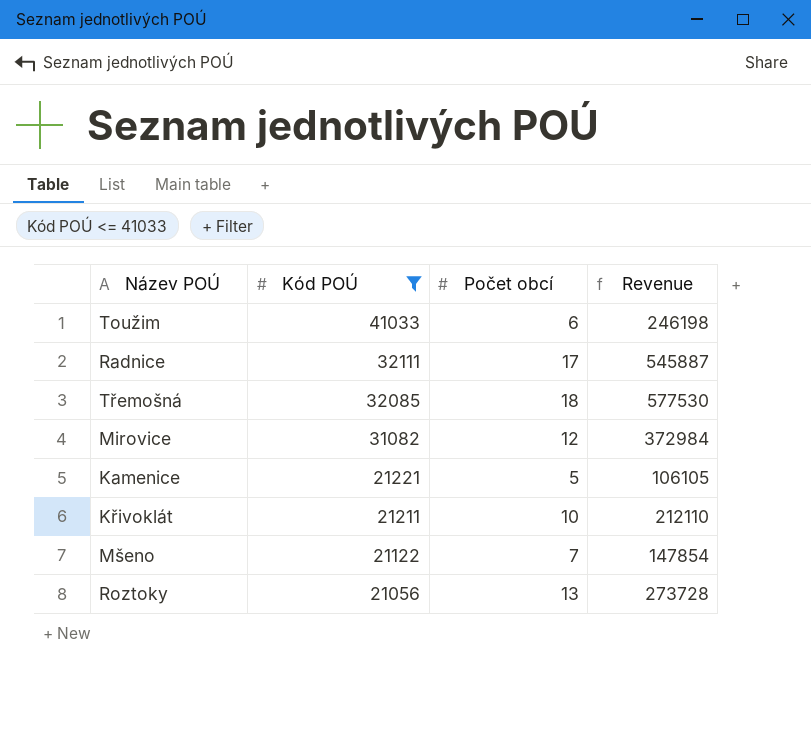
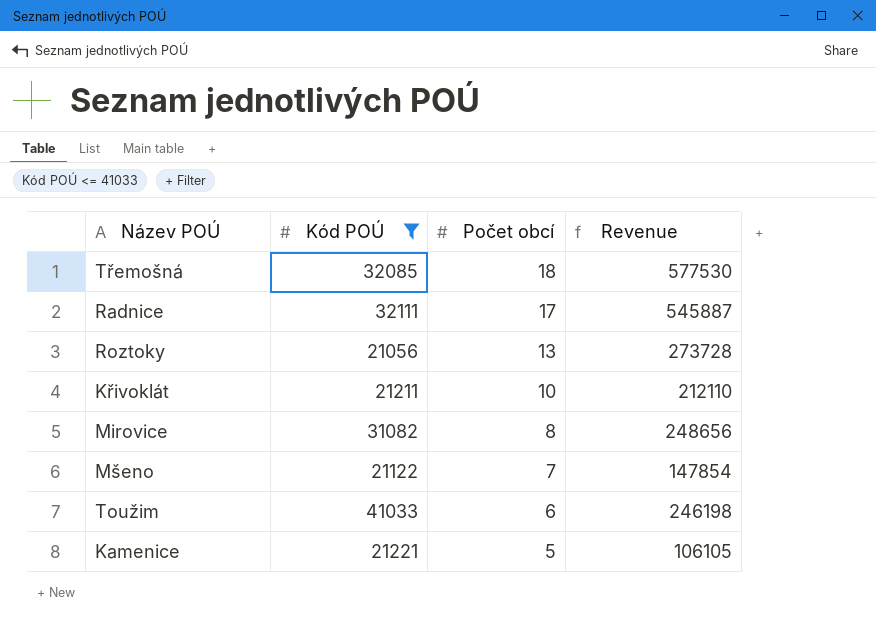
row order: Kód POÚ descending -> Počet obcí descending
Mirovice | Počet obcí: 12 -> 8
Mirovice | Revenue: 372984 -> 248656

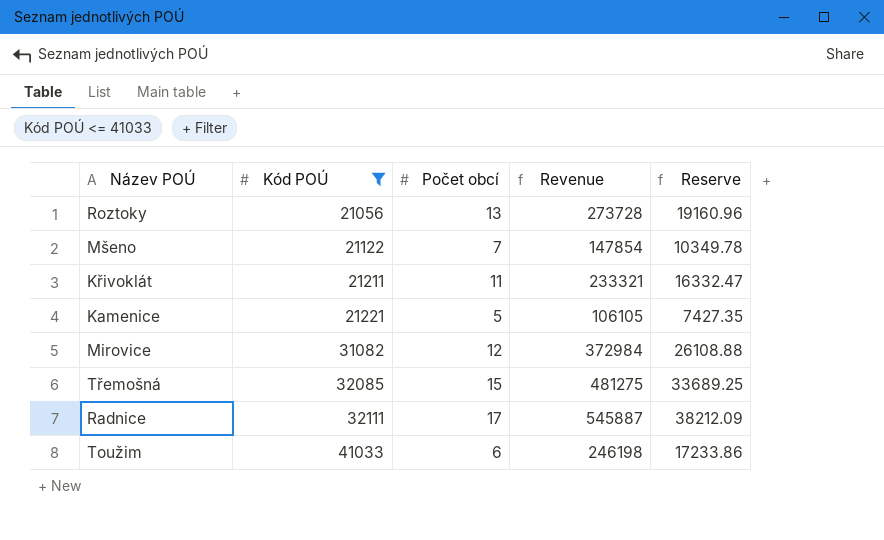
row order: Počet obcí descending -> Kód POÚ ascending
column Reserve | formula: none -> [Revenue] * 0.07
Křivoklát | Počet obcí: 10 -> 11
Křivoklát | Revenue: 212110 -> 233321
Mirovice | Počet obcí: 8 -> 12
Mirovice | Revenue: 248656 -> 372984
Třemošná | Počet obcí: 18 -> 15
Třemošná | Revenue: 577530 -> 481275

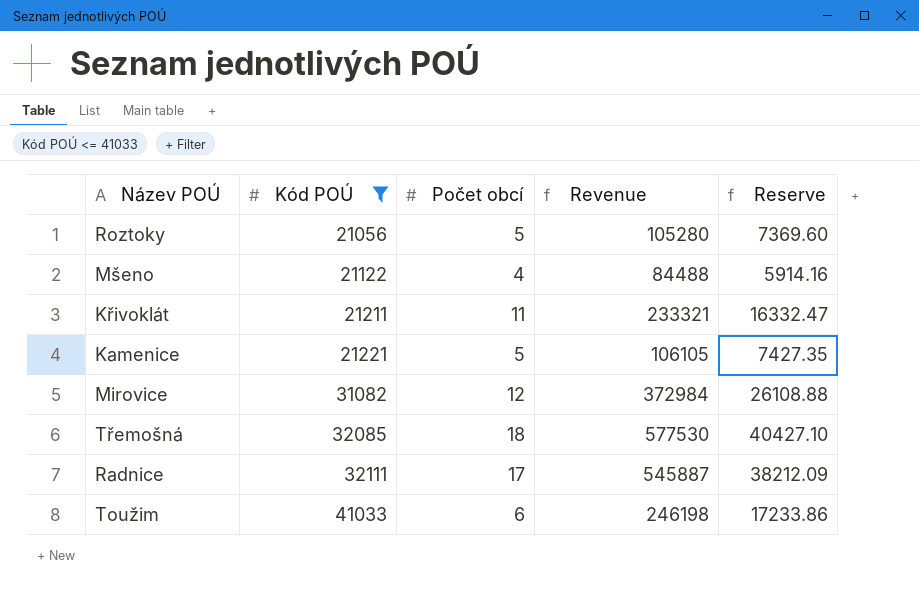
Roztoky | Počet obcí: 13 -> 5
Roztoky | Revenue: 273728 -> 105280
Roztoky | Reserve: 19160.96 -> 7369.60
Mšeno | Počet obcí: 7 -> 4
Mšeno | Revenue: 147854 -> 84488
Mšeno | Reserve: 10349.78 -> 5914.16
Třemošná | Počet obcí: 15 -> 18
Třemošná | Revenue: 481275 -> 577530
Třemošná | Reserve: 33689.25 -> 40427.10

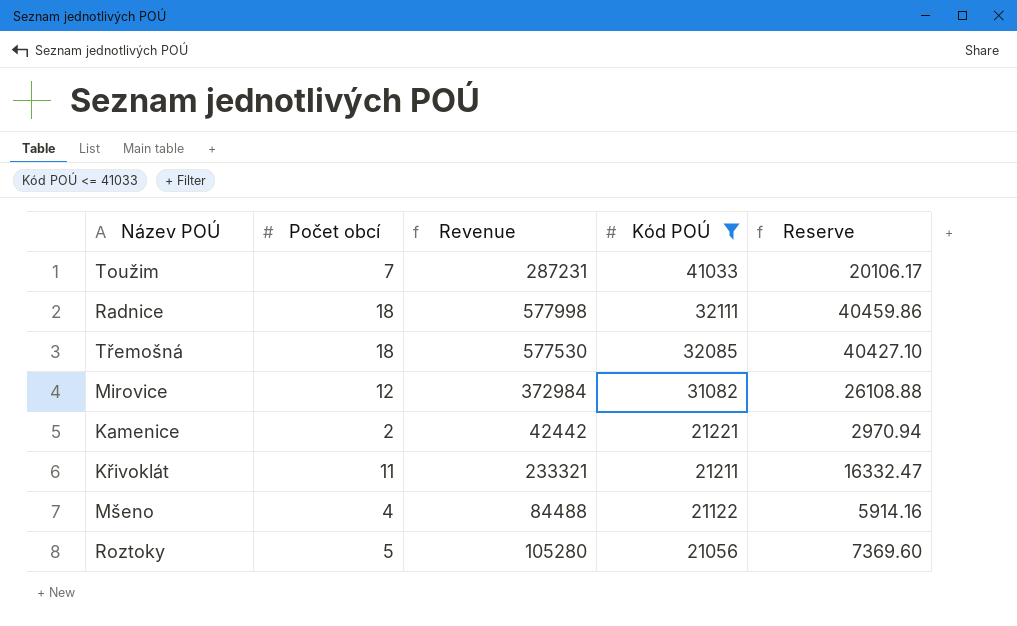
row order: Kód POÚ ascending -> Kód POÚ descending
column Kód POÚ | position: 2 -> 4
Toužim | Počet obcí: 6 -> 7
Toužim | Revenue: 246198 -> 287231
Toužim | Reserve: 17233.86 -> 20106.17
Radnice | Počet obcí: 17 -> 18
Radnice | Revenue: 545887 -> 577998
Radnice | Reserve: 38212.09 -> 40459.86
Kamenice | Počet obcí: 5 -> 2
Kamenice | Revenue: 106105 -> 42442
Kamenice | Reserve: 7427.35 -> 2970.94

